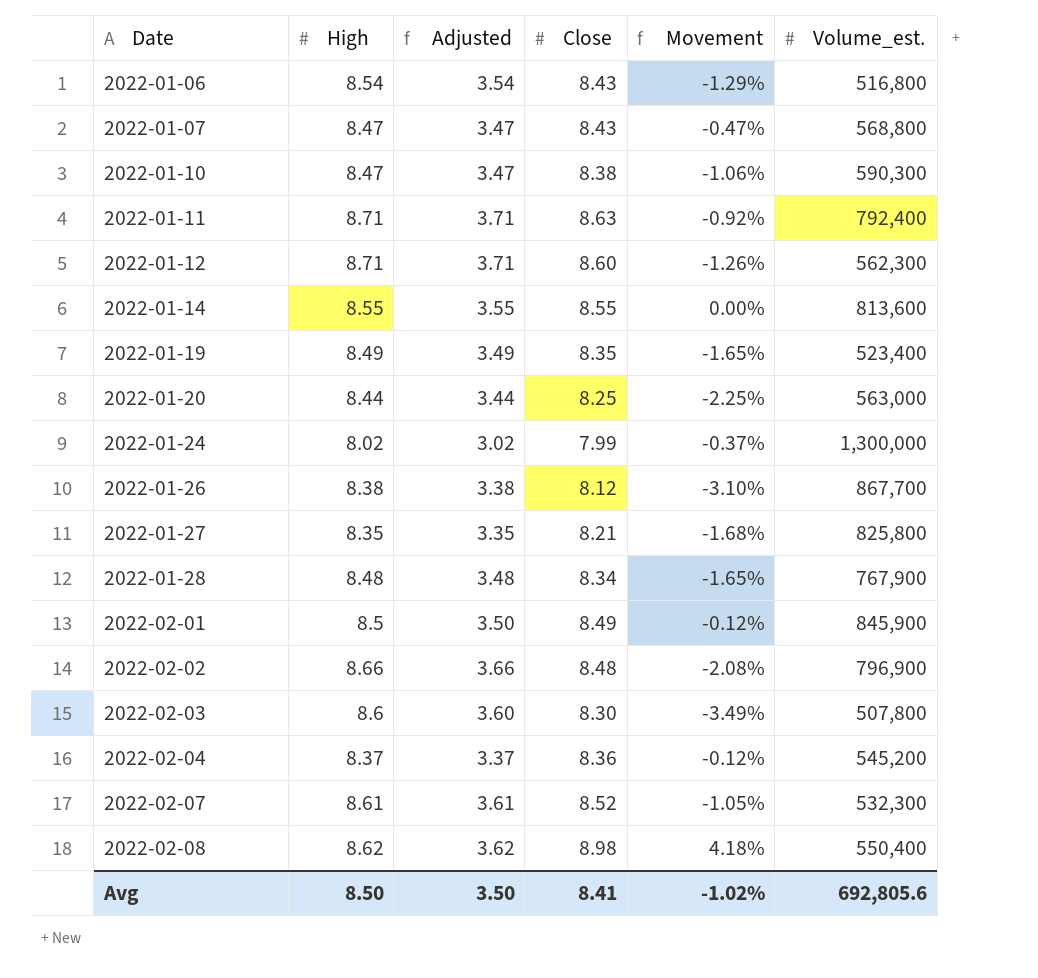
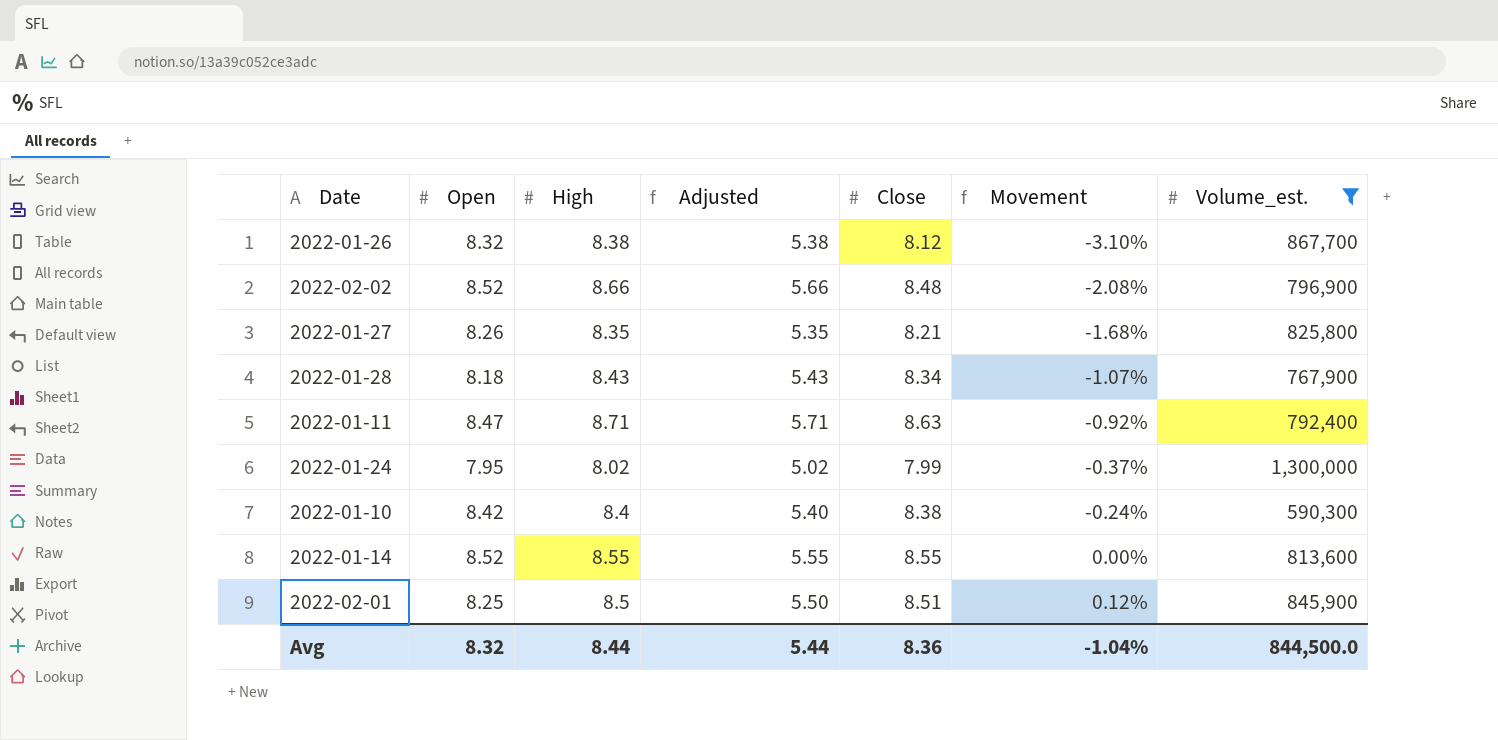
filter: none -> Volume_est. >= 590,300
row order: Date ascending -> Movement ascending
column Open | position: none -> 2
column Adjusted | formula: [High] - 5 -> [High] - 3
2022-01-28 | High: 8.48 -> 8.43
2022-01-28 | Movement: -1.65% -> -1.07%
2022-01-10 | High: 8.47 -> 8.4
2022-01-10 | Movement: -1.06% -> -0.24%
2022-02-01 | Close: 8.49 -> 8.51
2022-02-01 | Movement: -0.12% -> 0.12%
Avg | High: 8.50 -> 8.44
Avg | Adjusted: 3.50 -> 5.44
Avg | Close: 8.41 -> 8.36
Avg | Movement: -1.02% -> -1.04%
Avg | Volume_est.: 692,805.6 -> 844,500.0

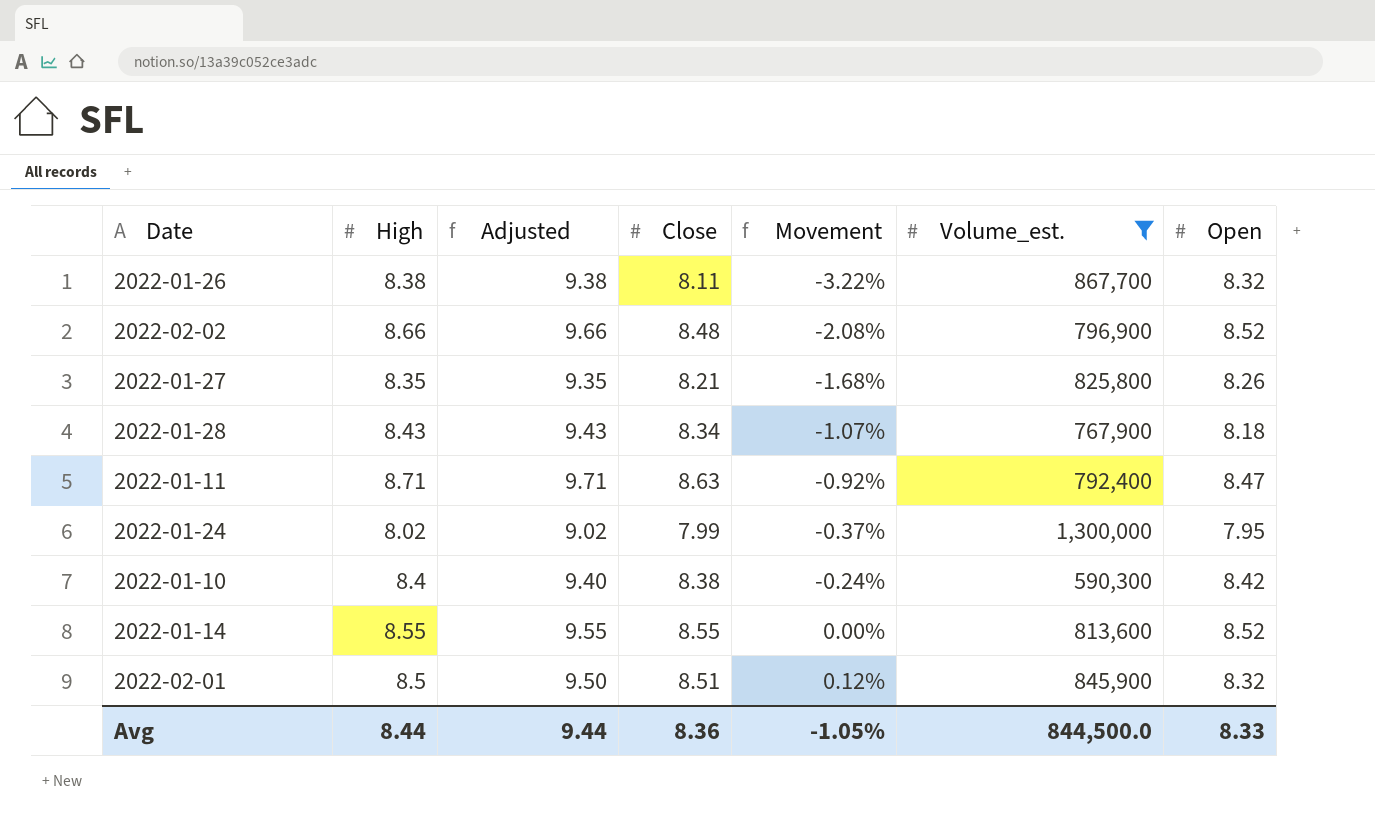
column Adjusted | formula: [High] - 3 -> [High] + 1
column Open | position: 2 -> 7
2022-01-26 | Close: 8.12 -> 8.11
2022-01-26 | Movement: -3.10% -> -3.22%
2022-02-01 | Open: 8.25 -> 8.32
Avg | Adjusted: 5.44 -> 9.44
Avg | Movement: -1.04% -> -1.05%
Avg | Open: 8.32 -> 8.33

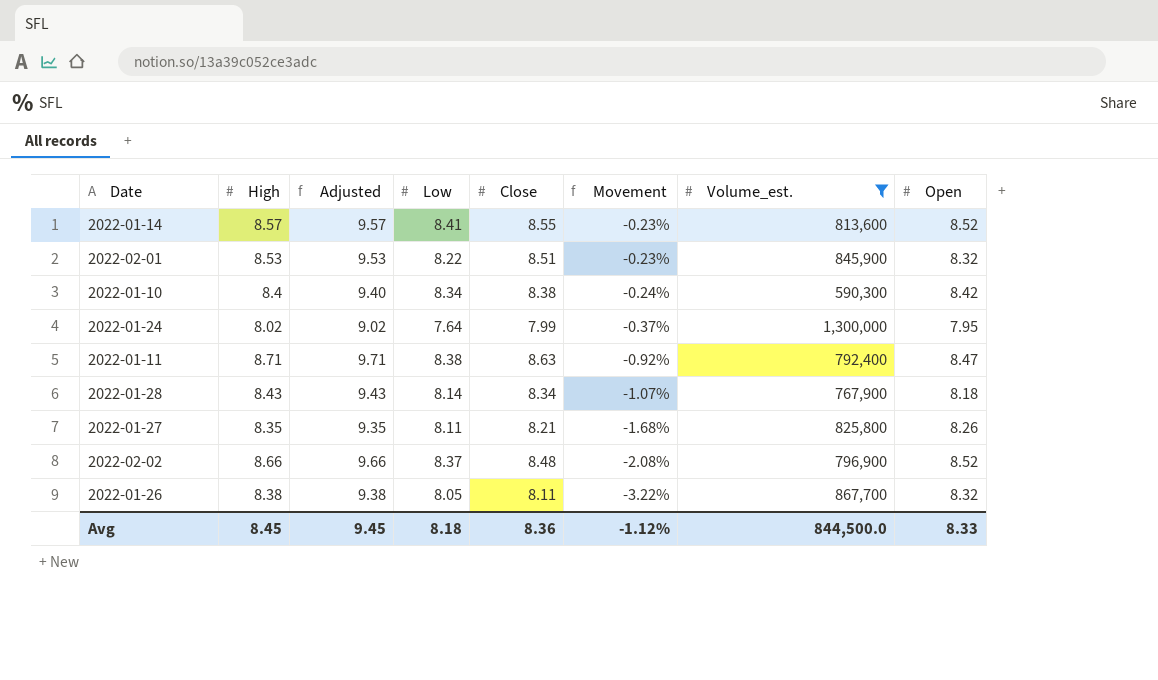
row order: Movement ascending -> Movement descending
column Low | position: none -> 4
2022-01-14 | High: 8.55 -> 8.57
2022-01-14 | Adjusted: 9.55 -> 9.57
2022-01-14 | Movement: 0.00% -> -0.23%
2022-02-01 | High: 8.5 -> 8.53
2022-02-01 | Adjusted: 9.50 -> 9.53
2022-02-01 | Movement: 0.12% -> -0.23%
Avg | High: 8.44 -> 8.45
Avg | Adjusted: 9.44 -> 9.45
Avg | Movement: -1.05% -> -1.12%

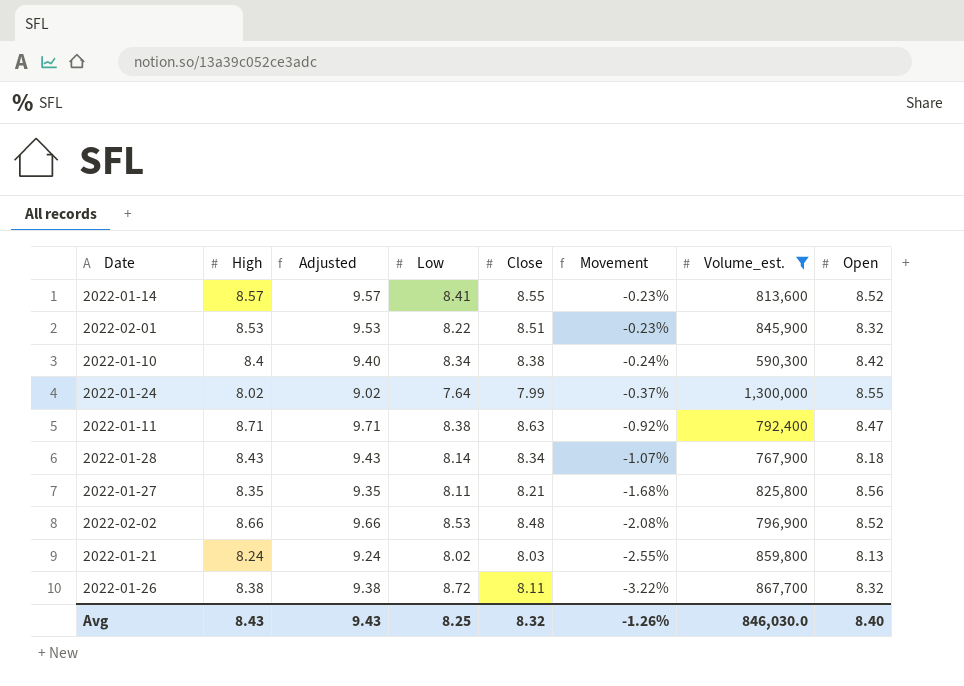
2022-01-24 | Open: 7.95 -> 8.55
2022-01-27 | Open: 8.26 -> 8.56
2022-02-02 | Low: 8.37 -> 8.53
row 2022-01-21: none -> 8.24 | 9.24 | 8.02 | 8.03 | -2.55% | 859,800 | 8.13
2022-01-26 | Low: 8.05 -> 8.72
Avg | High: 8.45 -> 8.43
Avg | Adjusted: 9.45 -> 9.43
Avg | Low: 8.18 -> 8.25
Avg | Close: 8.36 -> 8.32
Avg | Movement: -1.12% -> -1.26%
Avg | Volume_est.: 844,500.0 -> 846,030.0
Avg | Open: 8.33 -> 8.40

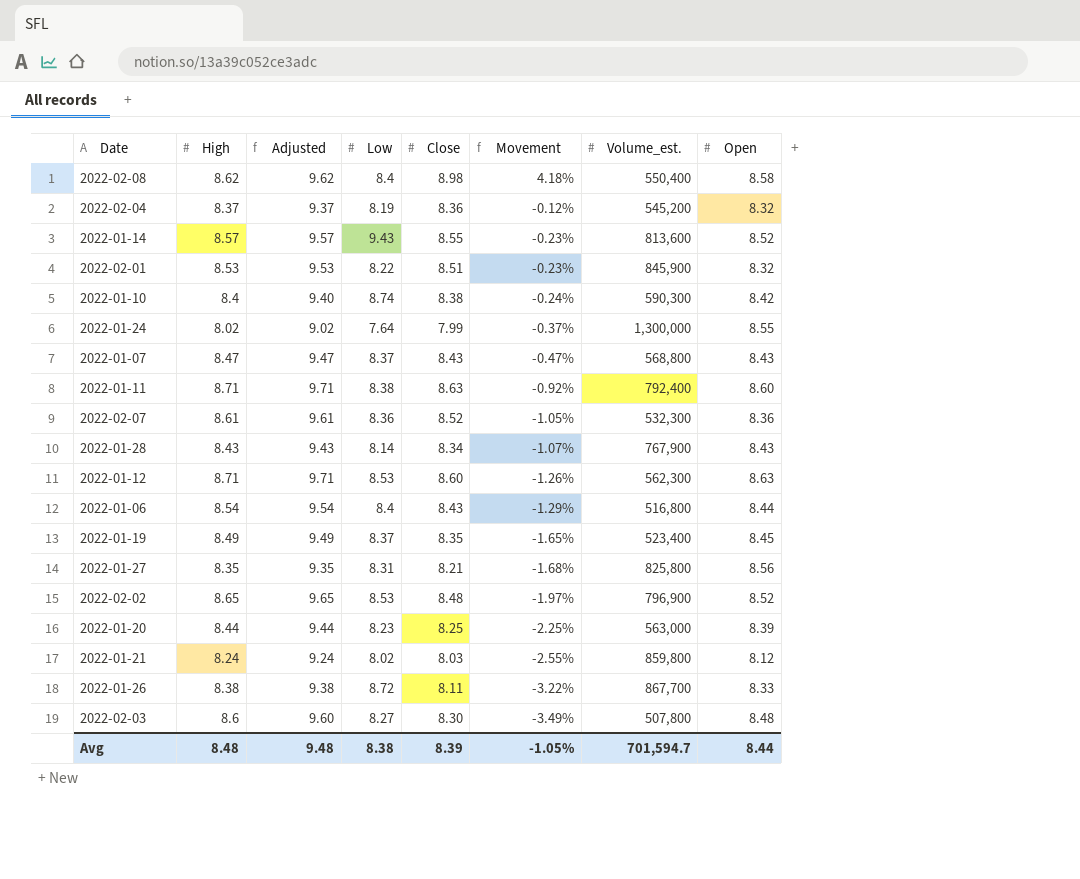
filter: Volume_est. >= 590,300 -> none
2022-01-14 | Low: 8.41 -> 9.43
2022-01-10 | Low: 8.34 -> 8.74
2022-01-11 | Open: 8.47 -> 8.60
2022-01-28 | Open: 8.18 -> 8.43
2022-01-27 | Low: 8.11 -> 8.31
2022-02-02 | High: 8.66 -> 8.65
2022-02-02 | Adjusted: 9.66 -> 9.65
2022-02-02 | Movement: -2.08% -> -1.97%
2022-01-21 | Open: 8.13 -> 8.12
2022-01-26 | Open: 8.32 -> 8.33
Avg | High: 8.43 -> 8.48
Avg | Adjusted: 9.43 -> 9.48
Avg | Low: 8.25 -> 8.38
Avg | Close: 8.32 -> 8.39
Avg | Movement: -1.26% -> -1.05%
Avg | Volume_est.: 846,030.0 -> 701,594.7
Avg | Open: 8.40 -> 8.44

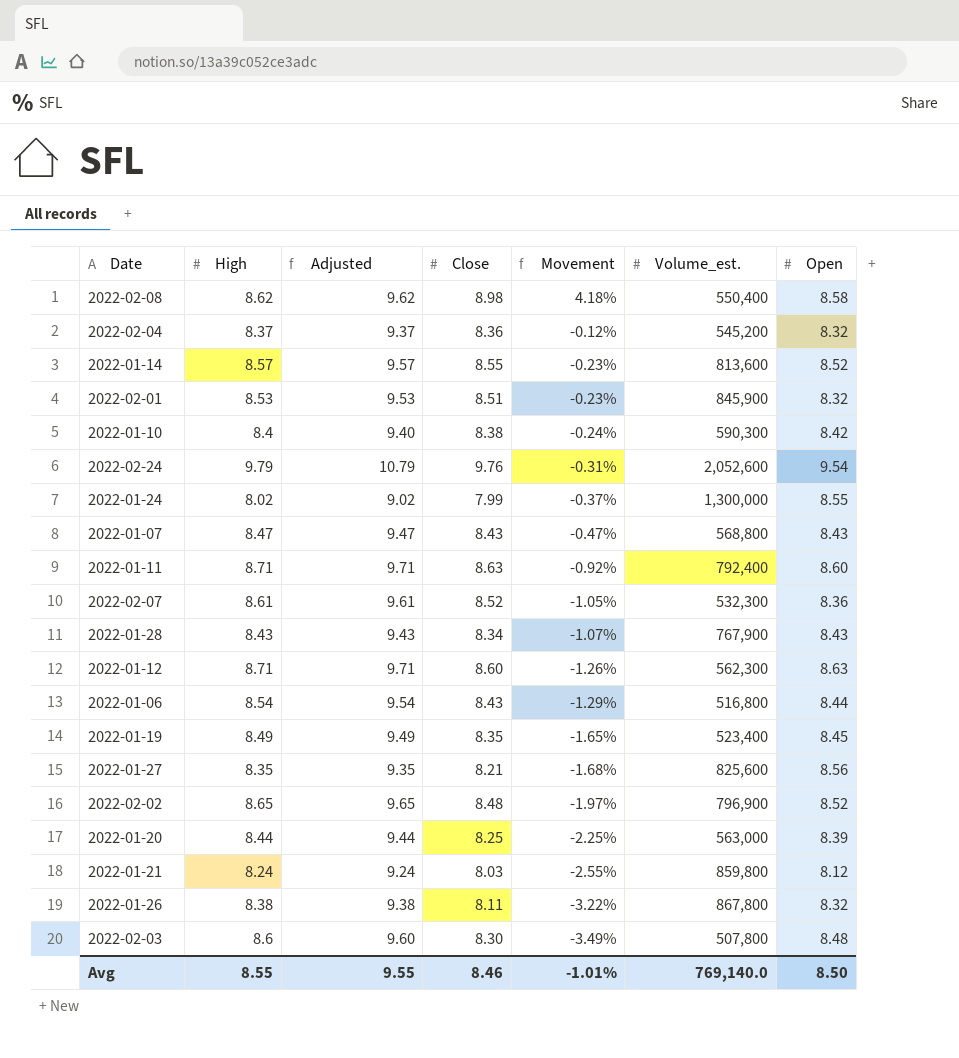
column Low | position: 4 -> none
row 2022-02-24: none -> 9.79 | 10.79 | 9.76 | -0.31% | 2,052,600 | 9.54
2022-01-27 | Volume_est.: 825,800 -> 825,600
2022-01-26 | Volume_est.: 867,700 -> 867,800
2022-01-26 | Open: 8.33 -> 8.32
Avg | High: 8.48 -> 8.55
Avg | Adjusted: 9.48 -> 9.55
Avg | Close: 8.39 -> 8.46
Avg | Movement: -1.05% -> -1.01%
Avg | Volume_est.: 701,594.7 -> 769,140.0
Avg | Open: 8.44 -> 8.50

